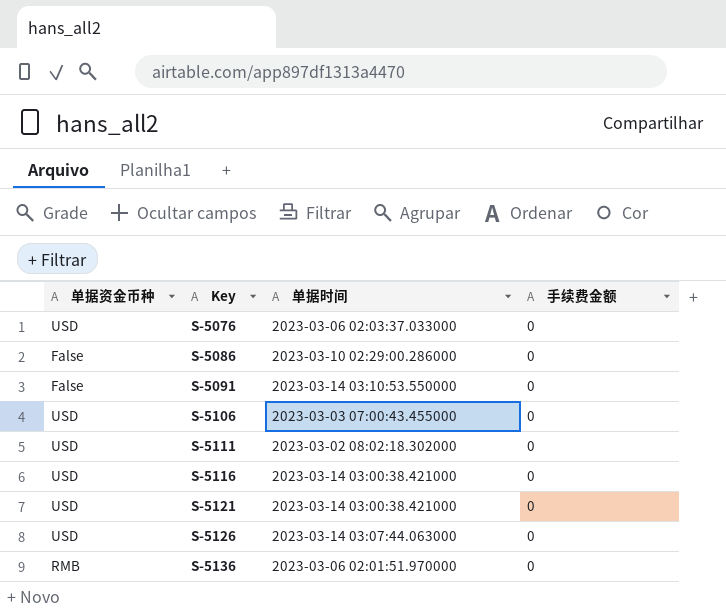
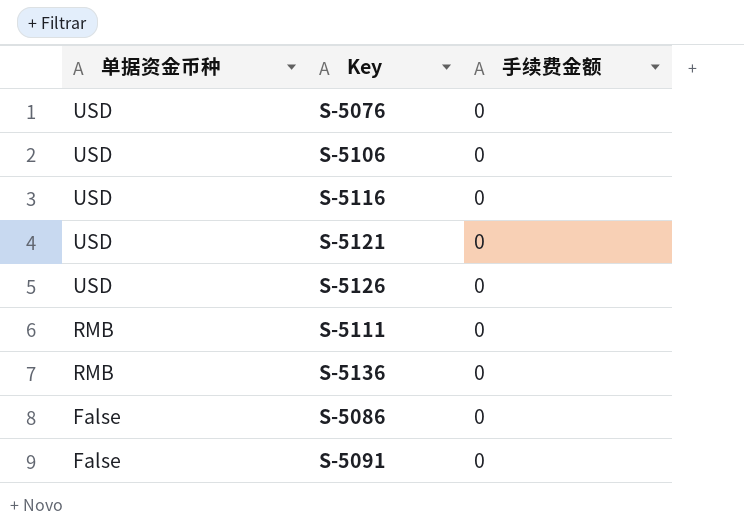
row order: Key ascending -> 单据资金币种 descending
column 单据时间 | position: 3 -> none
S-5111 | 单据资金币种: USD -> RMB

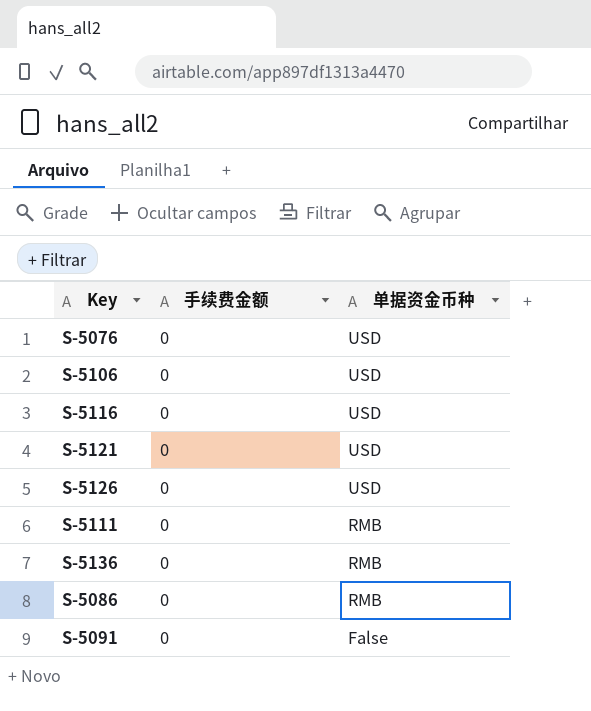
column 单据资金币种 | position: 1 -> 3
S-5086 | 单据资金币种: False -> RMB

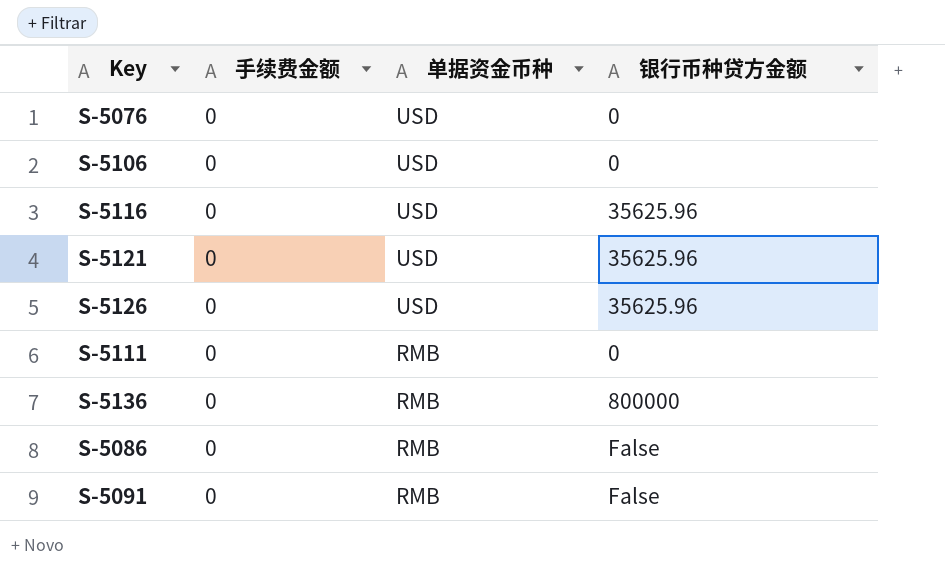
column 银行币种贷方金额 | position: none -> 4
S-5091 | 单据资金币种: False -> RMB

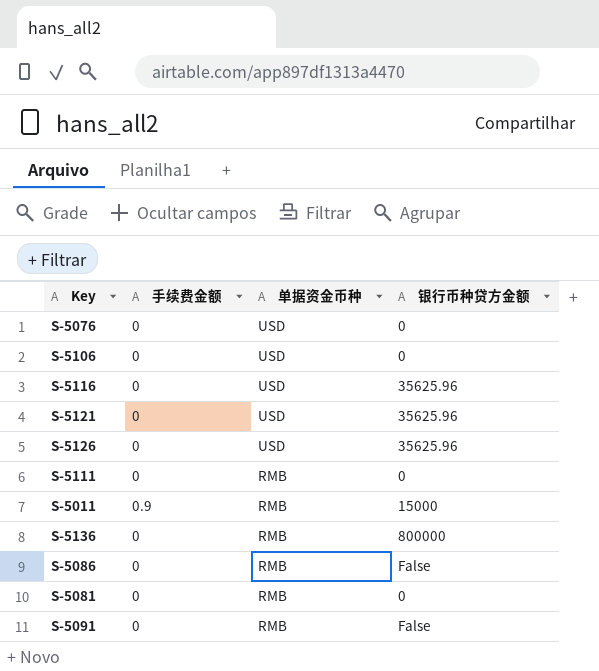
row S-5011: none -> 0.9 | RMB | 15000
row S-5081: none -> 0 | RMB | 0

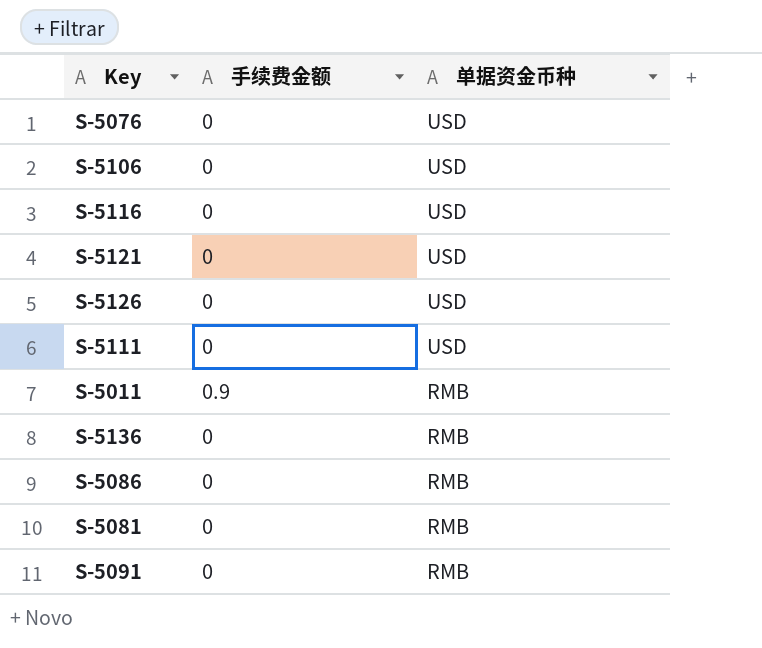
column 银行币种贷方金额 | position: 4 -> none
S-5111 | 单据资金币种: RMB -> USD

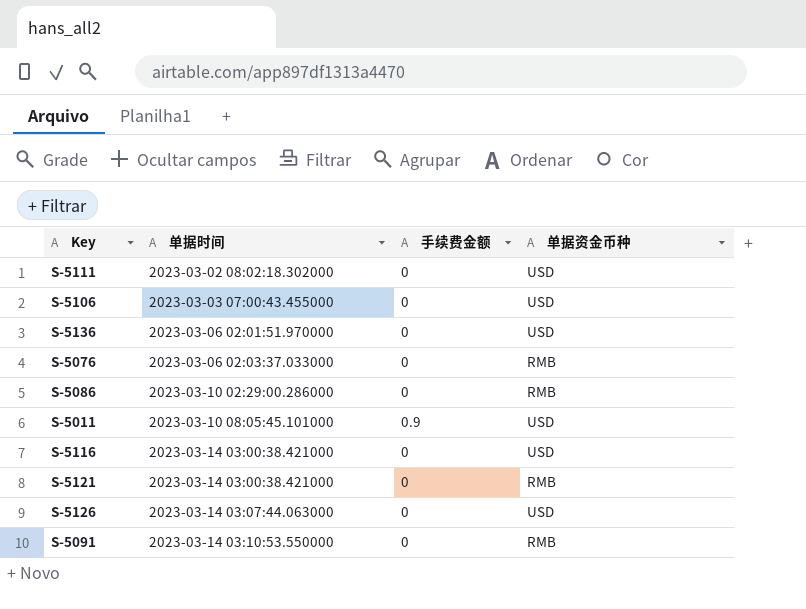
row order: 单据资金币种 descending -> 单据时间 ascending
column 单据时间 | position: none -> 2
row S-5081: 0 | RMB -> none
S-5136 | 单据资金币种: RMB -> USD
S-5076 | 单据资金币种: USD -> RMB
S-5011 | 单据资金币种: RMB -> USD
S-5121 | 单据资金币种: USD -> RMB

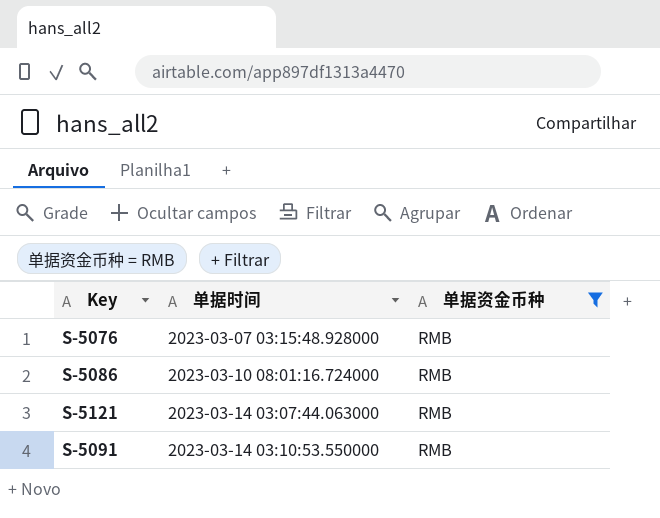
filter: none -> 单据资金币种 = RMB
column 手续费金额 | position: 3 -> none
S-5076 | 单据时间: 2023-03-06 02:03:37.033000 -> 2023-03-07 03:15:48.928000
S-5086 | 单据时间: 2023-03-10 02:29:00.286000 -> 2023-03-10 08:01:16.724000
S-5121 | 单据时间: 2023-03-14 03:00:38.421000 -> 2023-03-14 03:07:44.063000

